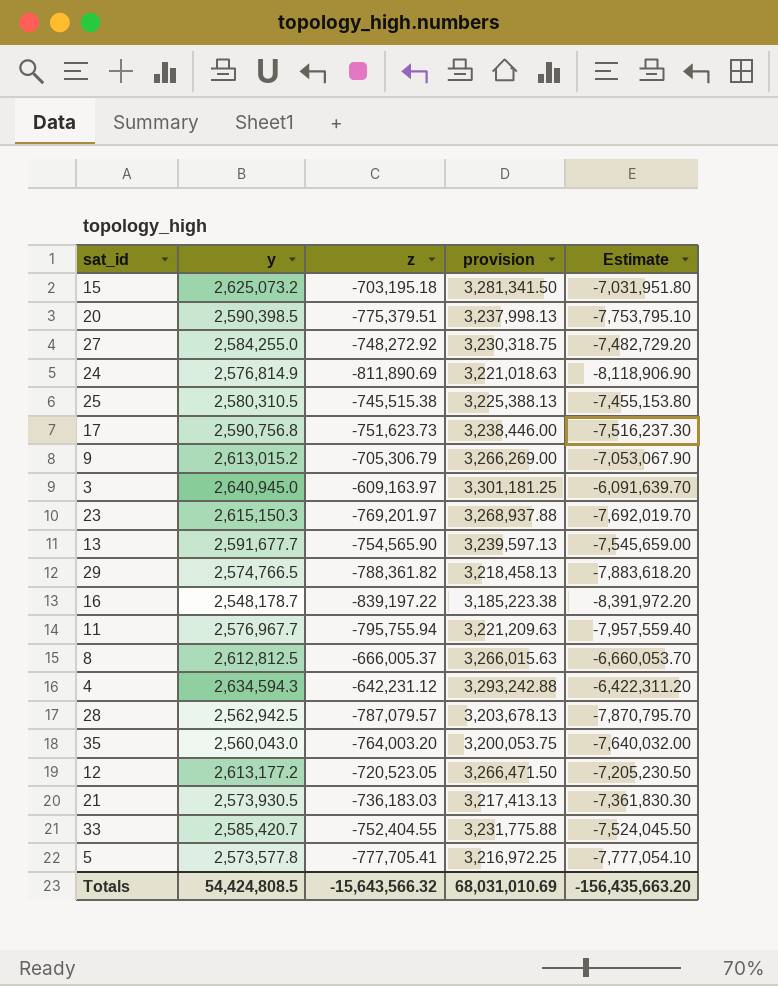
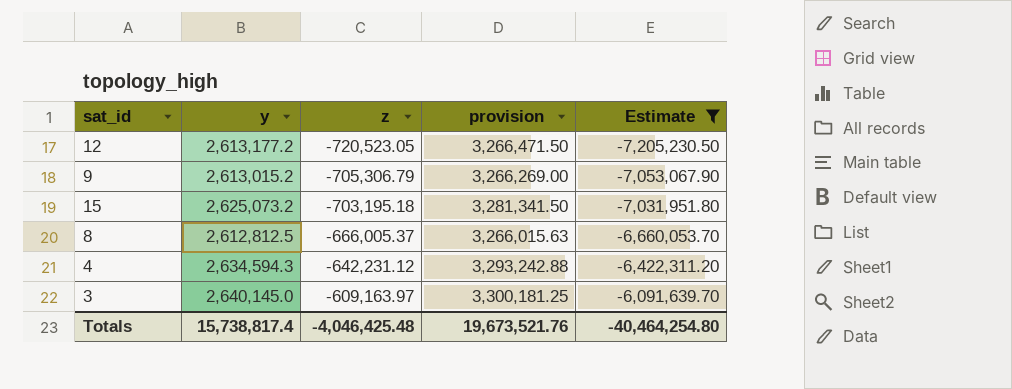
filter: none -> Estimate >= -7,205,230.50
row order: none -> z ascending
3 | y: 2,640,945.0 -> 2,640,145.0
3 | provision: 3,301,181.25 -> 3,300,181.25
Totals | y: 54,424,808.5 -> 15,738,817.4
Totals | z: -15,643,566.32 -> -4,046,425.48
Totals | provision: 68,031,010.69 -> 19,673,521.76
Totals | Estimate: -156,435,663.20 -> -40,464,254.80

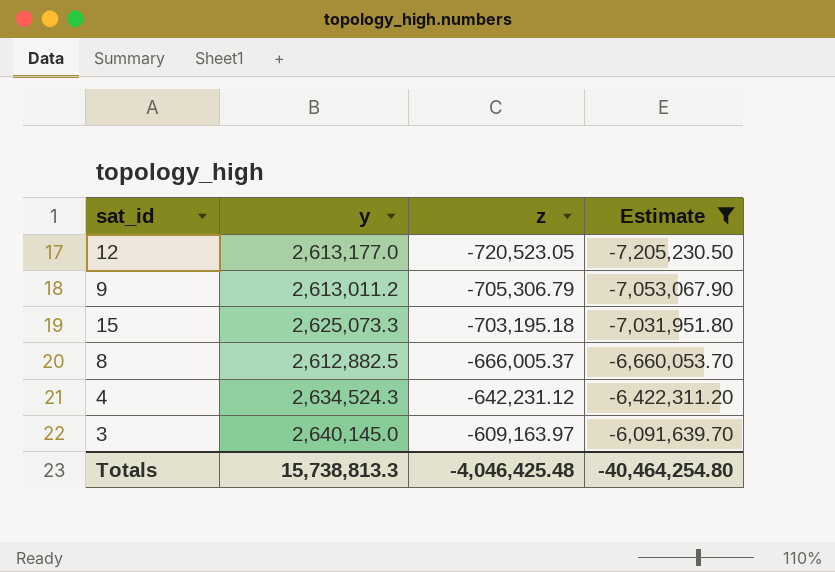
column provision | formula: [y] * 1.25 -> none
12 | y: 2,613,177.2 -> 2,613,177.0
9 | y: 2,613,015.2 -> 2,613,011.2
15 | y: 2,625,073.2 -> 2,625,073.3
8 | y: 2,612,812.5 -> 2,612,882.5
4 | y: 2,634,594.3 -> 2,634,524.3
Totals | y: 15,738,817.4 -> 15,738,813.3

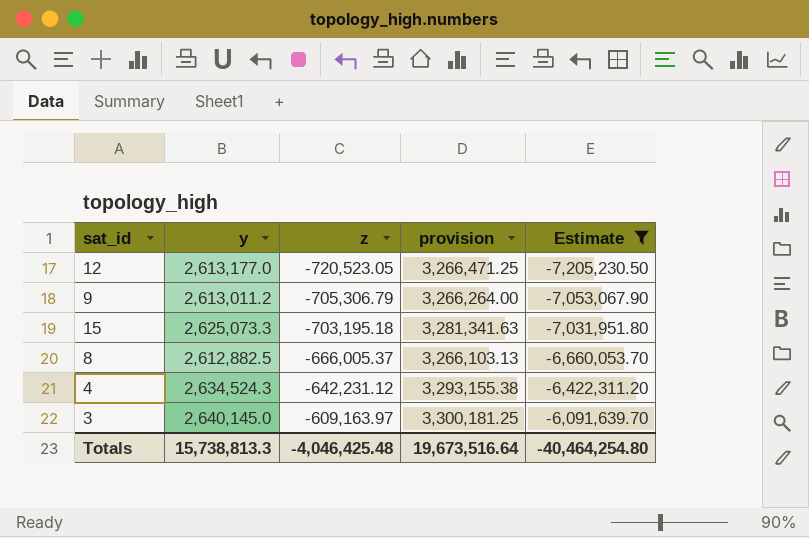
column provision | formula: none -> [y] * 1.25

